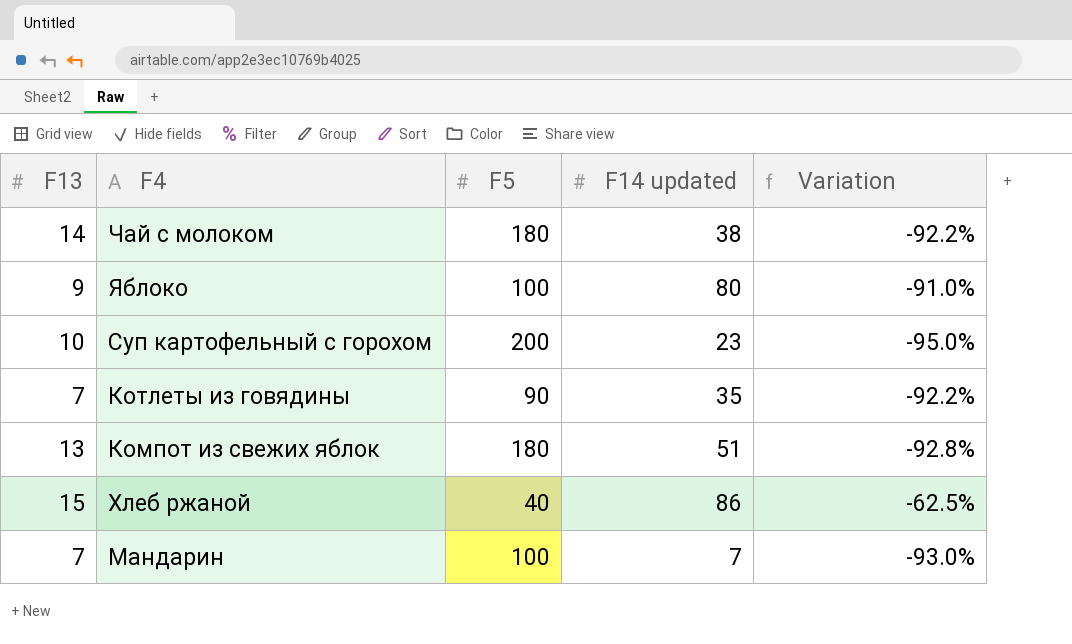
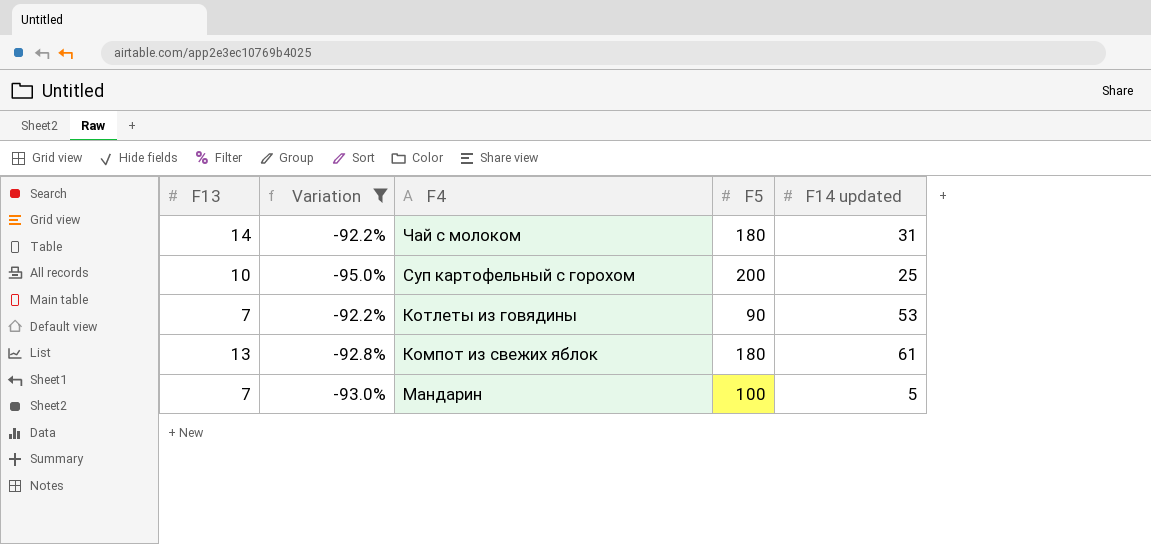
filter: none -> Variation <= -92.2%
column Variation | position: 5 -> 2
Чай с молоком | F14 updated: 38 -> 31
Суп картофельный с горохом | F14 updated: 23 -> 25
Котлеты из говядины | F14 updated: 35 -> 53
Компот из свежих яблок | F14 updated: 51 -> 61
Мандарин | F14 updated: 7 -> 5

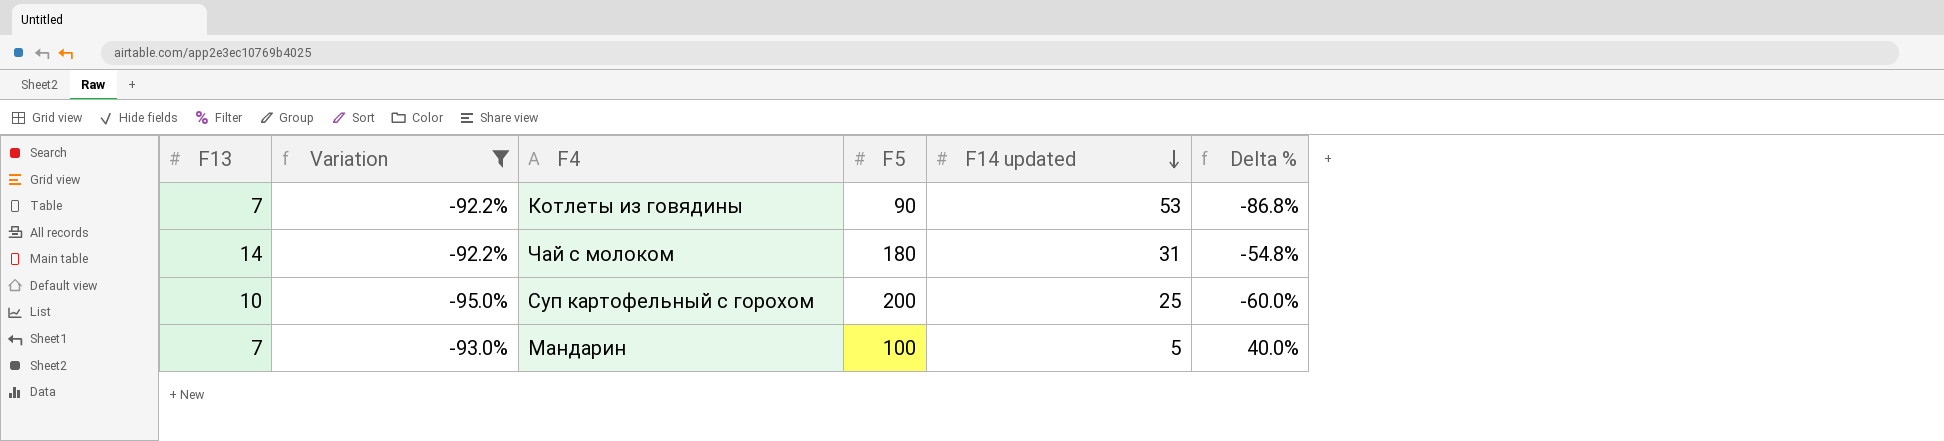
row order: none -> F14 updated descending
column Delta % | formula: none -> ([F13] - [F14 updated]) / [F14 updated]
row Компот из свежих яблок: 13 | -92.8% | 180 | 61 -> none

